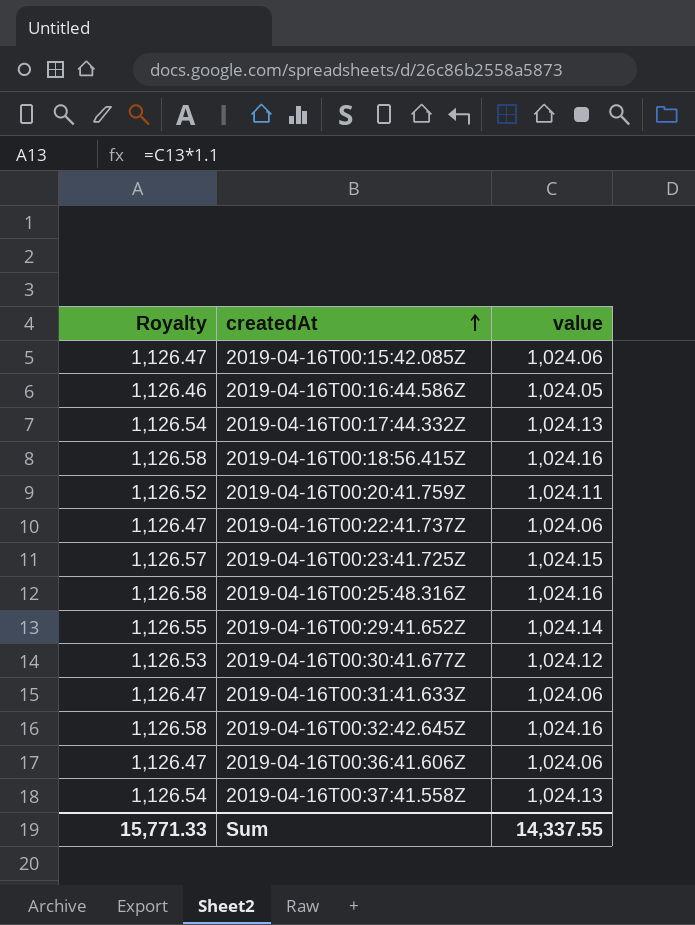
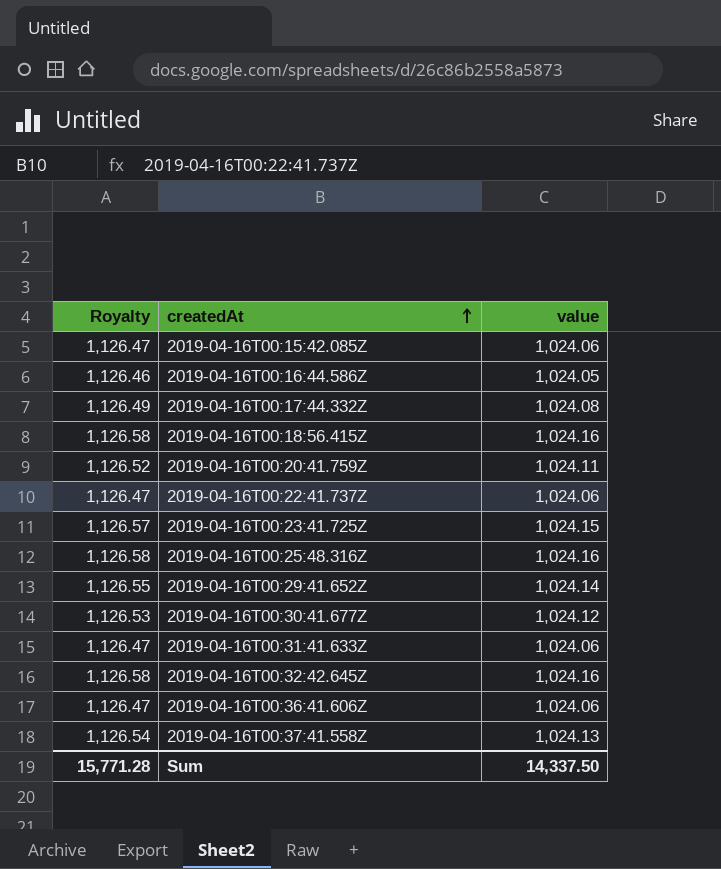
2019-04-16T00:17:44.332Z | Royalty: 1,126.54 -> 1,126.49
2019-04-16T00:17:44.332Z | value: 1,024.13 -> 1,024.08
Sum | Royalty: 15,771.33 -> 15,771.28
Sum | value: 14,337.55 -> 14,337.50

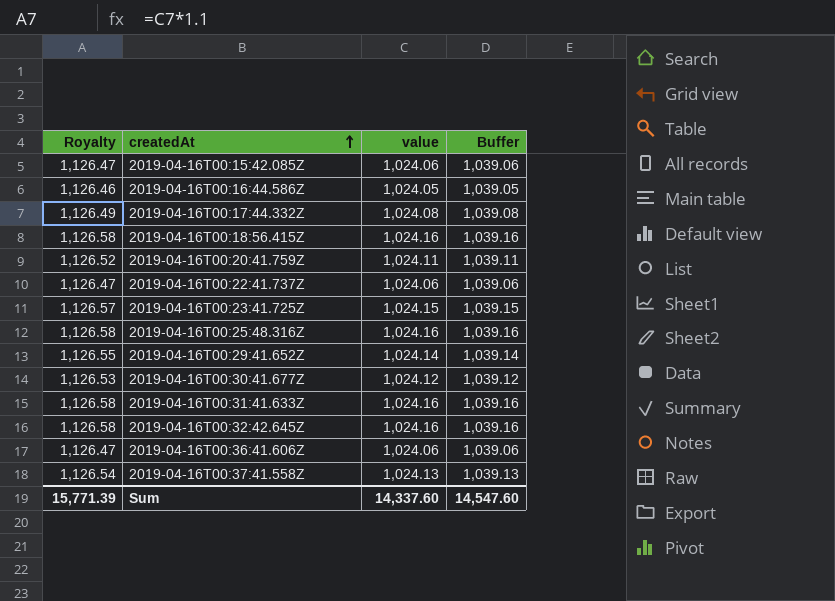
column Buffer | formula: none -> [value] + 15
2019-04-16T00:31:41.633Z | Royalty: 1,126.47 -> 1,126.58
2019-04-16T00:31:41.633Z | value: 1,024.06 -> 1,024.16
Sum | Royalty: 15,771.28 -> 15,771.39
Sum | value: 14,337.50 -> 14,337.60

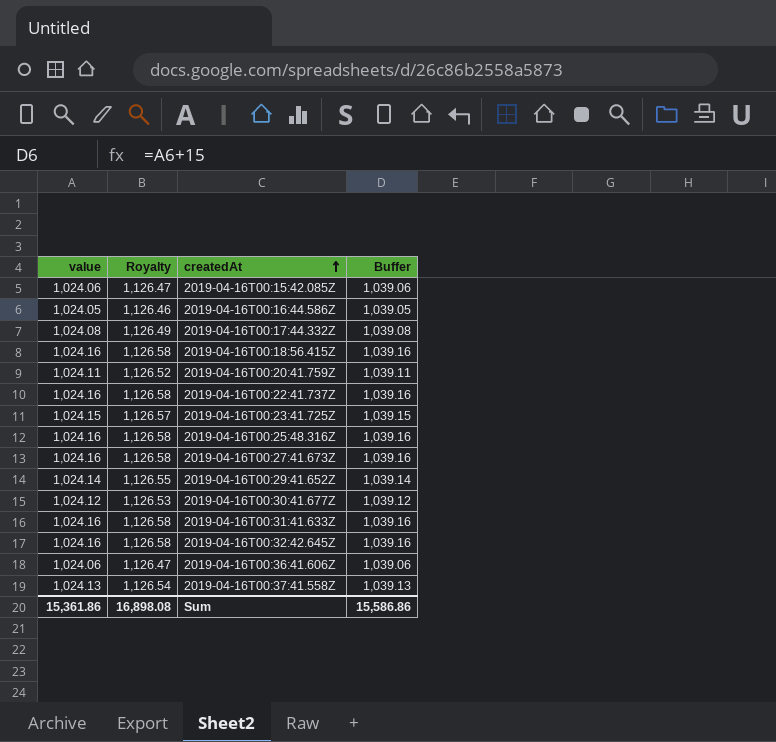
column value | position: 3 -> 1
2019-04-16T00:22:41.737Z | value: 1,024.06 -> 1,024.16
2019-04-16T00:22:41.737Z | Royalty: 1,126.47 -> 1,126.58
2019-04-16T00:22:41.737Z | Buffer: 1,039.06 -> 1,039.16
row 2019-04-16T00:27:41.673Z: none -> 1,024.16 | 1,126.58 | 1,039.16
Sum | value: 14,337.60 -> 15,361.86
Sum | Royalty: 15,771.39 -> 16,898.08
Sum | Buffer: 14,547.60 -> 15,586.86

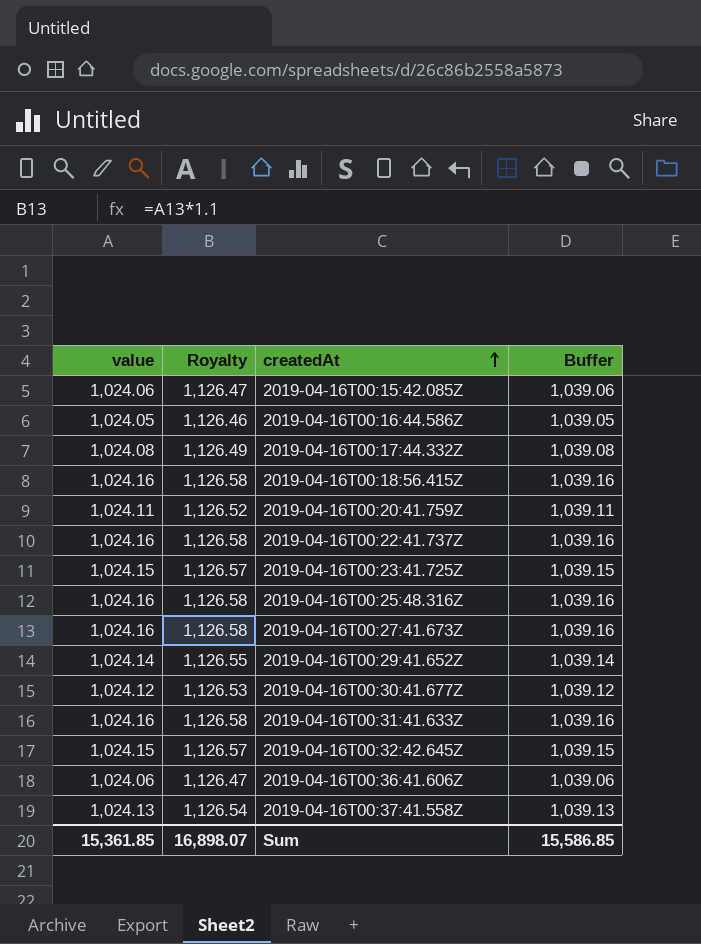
2019-04-16T00:32:42.645Z | value: 1,024.16 -> 1,024.15
2019-04-16T00:32:42.645Z | Royalty: 1,126.58 -> 1,126.57
2019-04-16T00:32:42.645Z | Buffer: 1,039.16 -> 1,039.15
Sum | value: 15,361.86 -> 15,361.85
Sum | Royalty: 16,898.08 -> 16,898.07
Sum | Buffer: 15,586.86 -> 15,586.85

